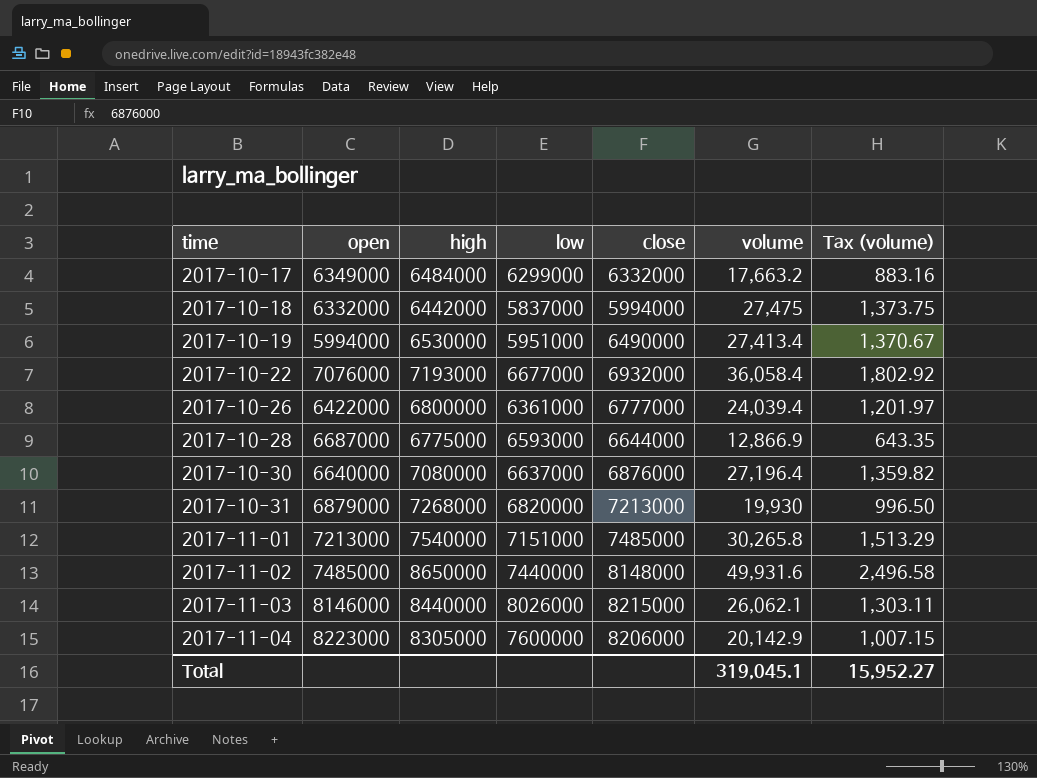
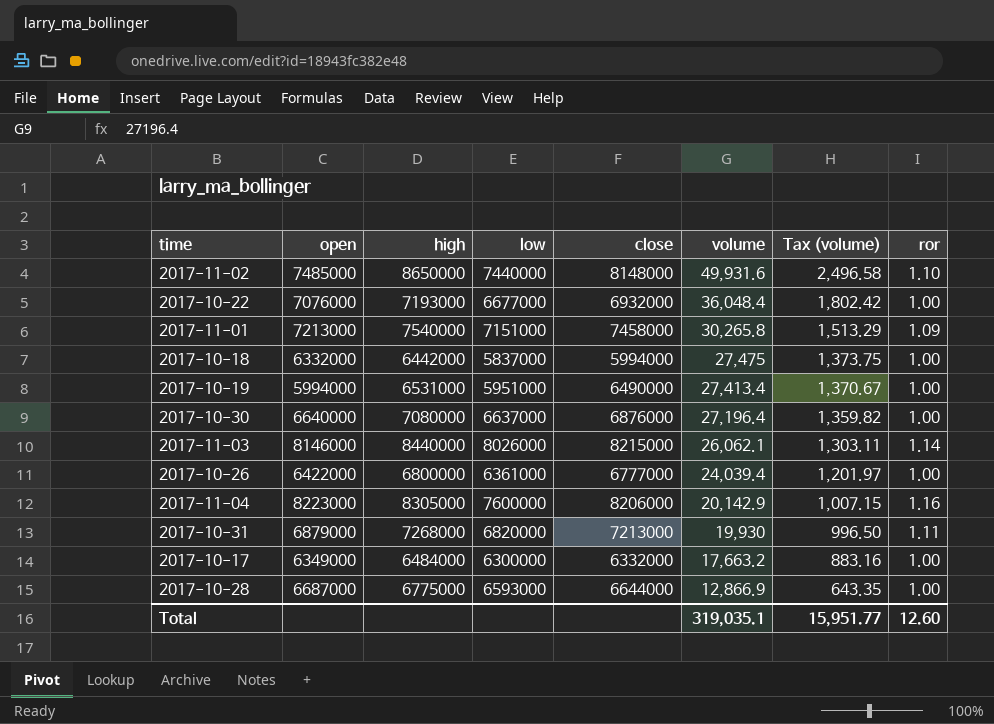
row order: time ascending -> volume descending
column ror | position: none -> 8
2017-10-22 | volume: 36,058.4 -> 36,048.4
2017-10-22 | Tax (volume): 1,802.92 -> 1,802.42
2017-11-01 | close: 7485000 -> 7458000
2017-10-19 | high: 6530000 -> 6531000
2017-10-17 | low: 6299000 -> 6300000
Total | volume: 319,045.1 -> 319,035.1
Total | Tax (volume): 15,952.27 -> 15,951.77

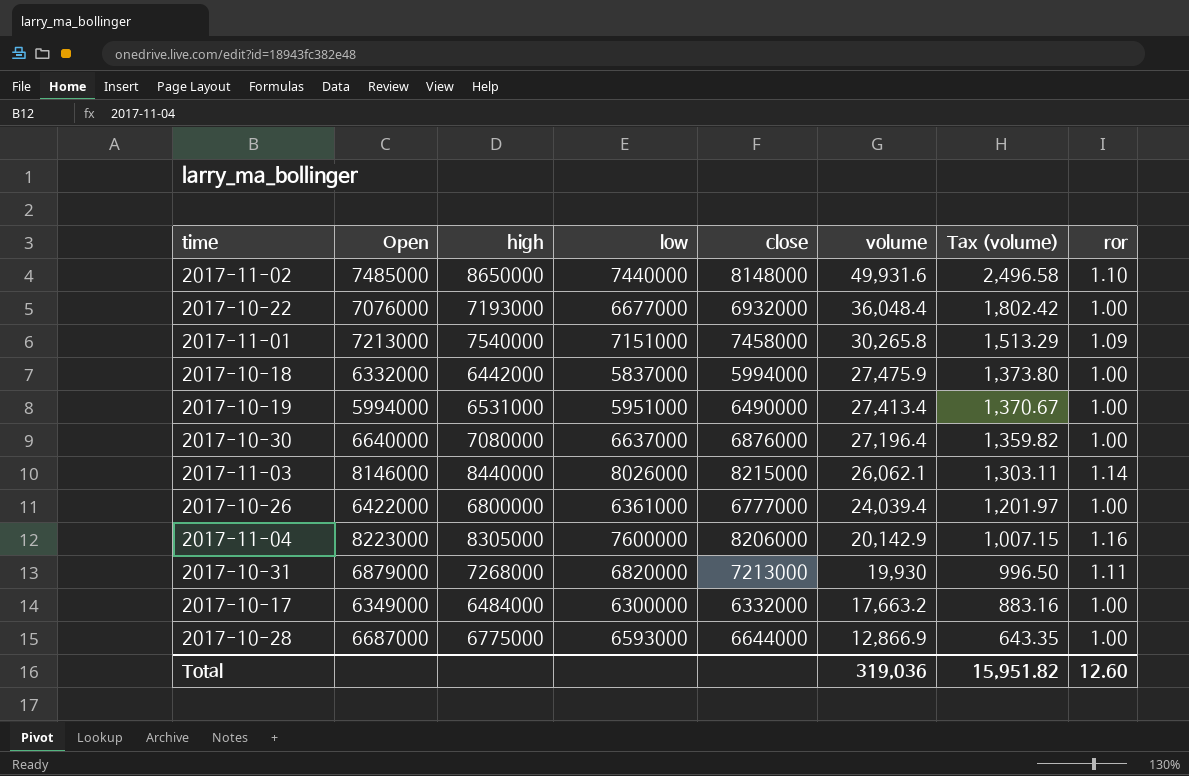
column name: open -> Open
2017-10-18 | volume: 27,475 -> 27,475.9
2017-10-18 | Tax (volume): 1,373.75 -> 1,373.80
Total | volume: 319,035.1 -> 319,036
Total | Tax (volume): 15,951.77 -> 15,951.82

